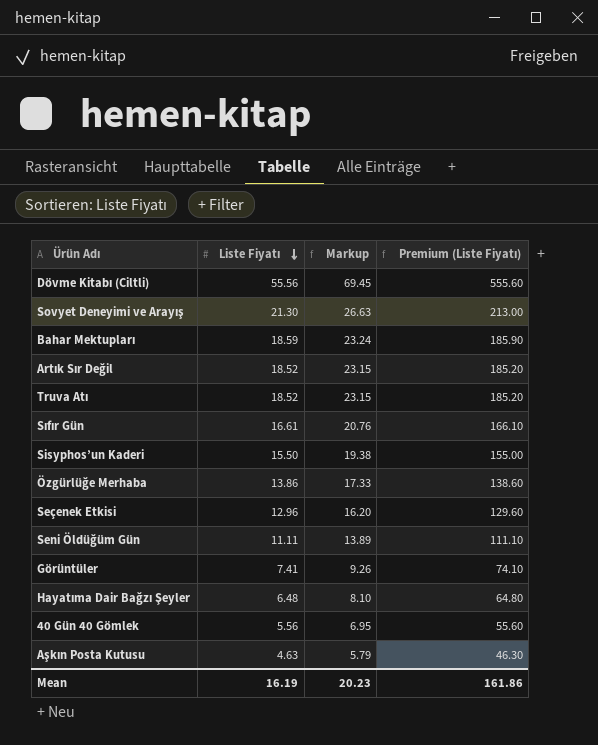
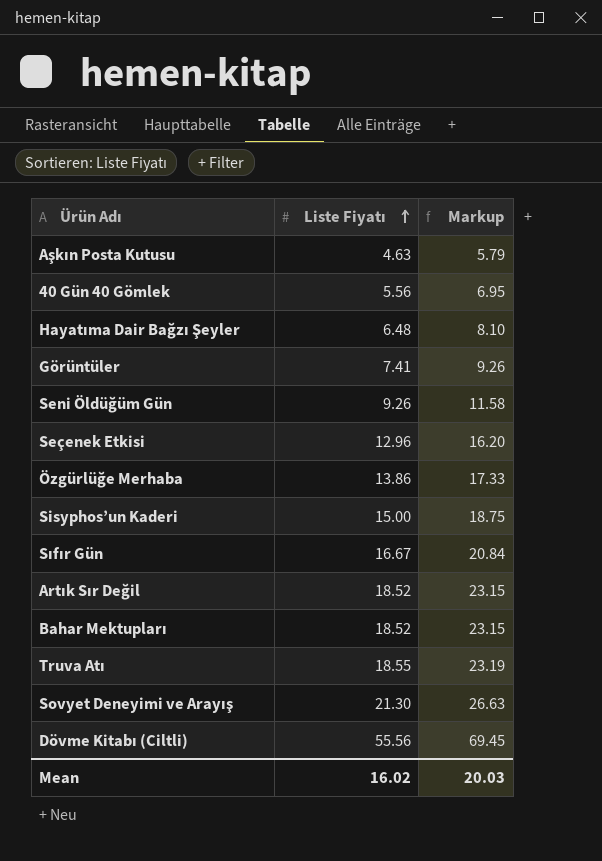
row order: Liste Fiyatı descending -> Liste Fiyatı ascending
column Premium (Liste Fiyatı) | formula: [Liste Fiyatı] * 10 -> none
Seni Öldüğüm Gün | Liste Fiyatı: 11.11 -> 9.26
Seni Öldüğüm Gün | Markup: 13.89 -> 11.58
Sisyphos’un Kaderi | Liste Fiyatı: 15.50 -> 15.00
Sisyphos’un Kaderi | Markup: 19.38 -> 18.75
Sıfır Gün | Liste Fiyatı: 16.61 -> 16.67
Sıfır Gün | Markup: 20.76 -> 20.84
Bahar Mektupları | Liste Fiyatı: 18.59 -> 18.52
Bahar Mektupları | Markup: 23.24 -> 23.15
Truva Atı | Liste Fiyatı: 18.52 -> 18.55
Truva Atı | Markup: 23.15 -> 23.19
Mean | Liste Fiyatı: 16.19 -> 16.02
Mean | Markup: 20.23 -> 20.03

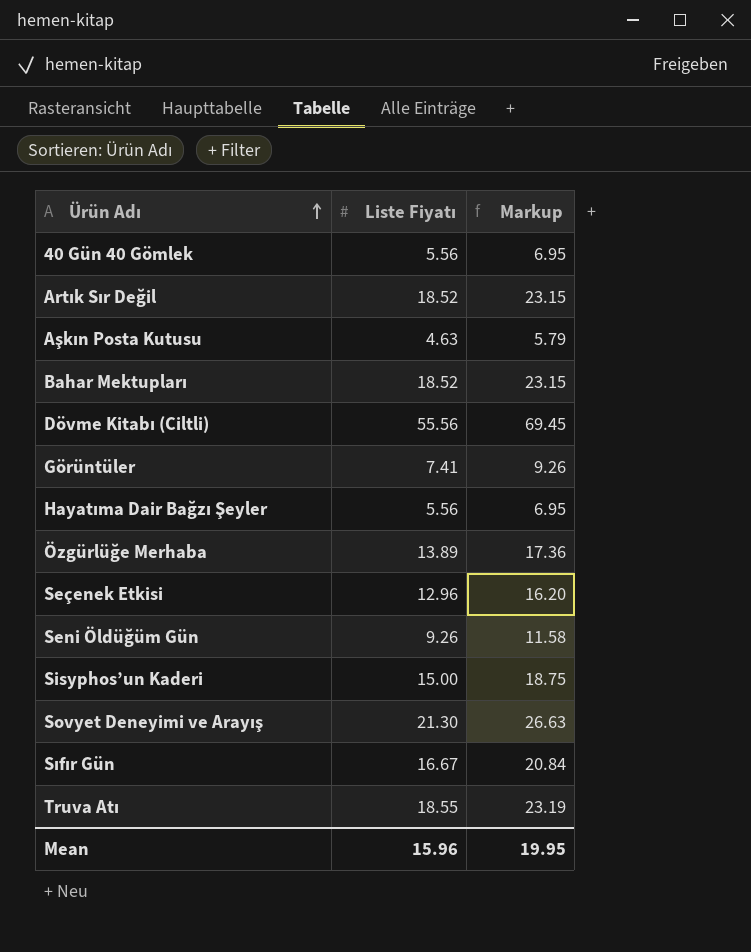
row order: Liste Fiyatı ascending -> Ürün Adı ascending
Hayatıma Dair Bağzı Şeyler | Liste Fiyatı: 6.48 -> 5.56
Hayatıma Dair Bağzı Şeyler | Markup: 8.10 -> 6.95
Özgürlüğe Merhaba | Liste Fiyatı: 13.86 -> 13.89
Özgürlüğe Merhaba | Markup: 17.33 -> 17.36
Mean | Liste Fiyatı: 16.02 -> 15.96
Mean | Markup: 20.03 -> 19.95

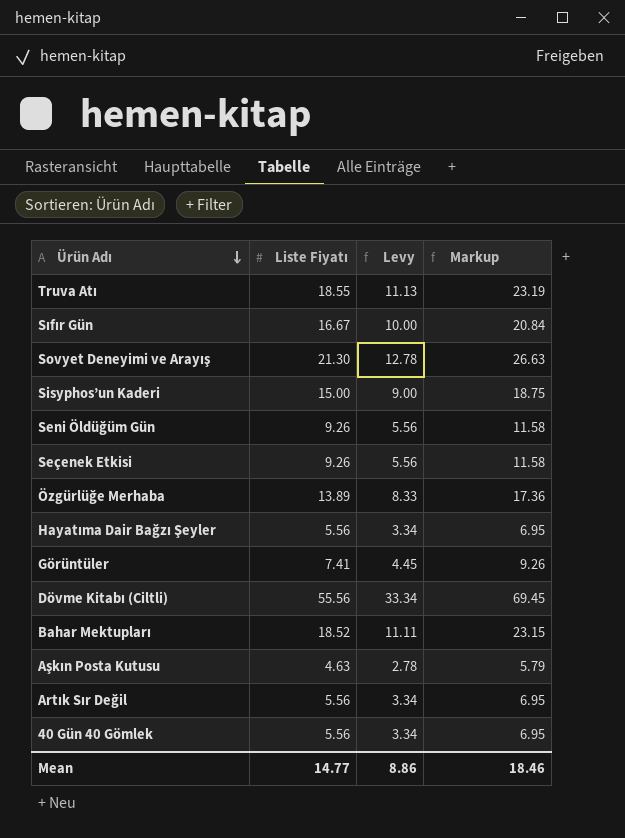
row order: Ürün Adı ascending -> Ürün Adı descending
column Levy | formula: none -> [Liste Fiyatı] * 0.6
Seçenek Etkisi | Liste Fiyatı: 12.96 -> 9.26
Seçenek Etkisi | Markup: 16.20 -> 11.58
Artık Sır Değil | Liste Fiyatı: 18.52 -> 5.56
Artık Sır Değil | Markup: 23.15 -> 6.95
Mean | Liste Fiyatı: 15.96 -> 14.77
Mean | Markup: 19.95 -> 18.46

